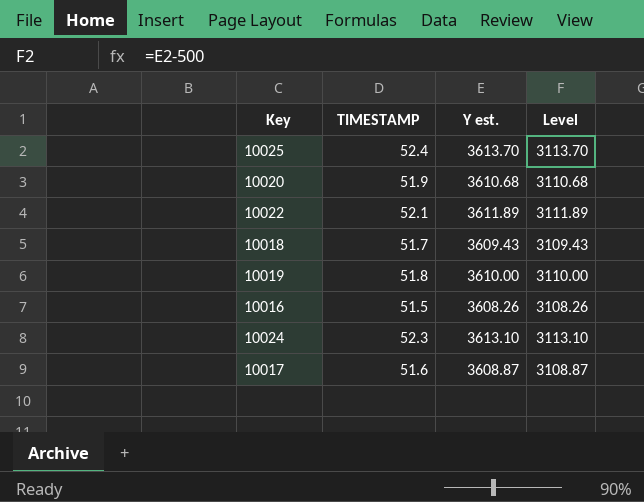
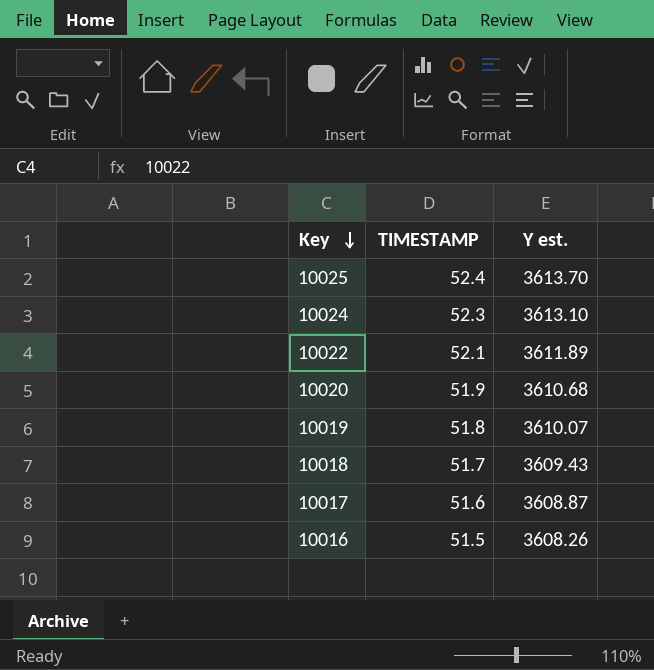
row order: none -> Key descending
column Level | formula: [Y est.] - 500 -> none
10019 | Y est.: 3610.00 -> 3610.07

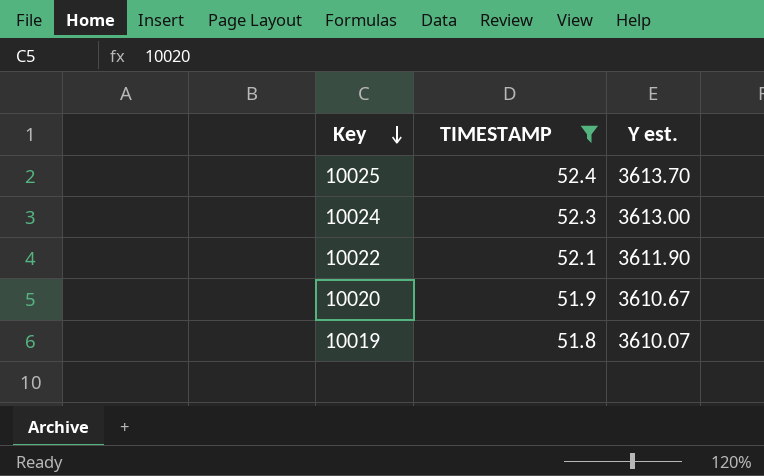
filter: none -> TIMESTAMP >= 51.8
10024 | Y est.: 3613.10 -> 3613.00
10022 | Y est.: 3611.89 -> 3611.90
10020 | Y est.: 3610.68 -> 3610.67

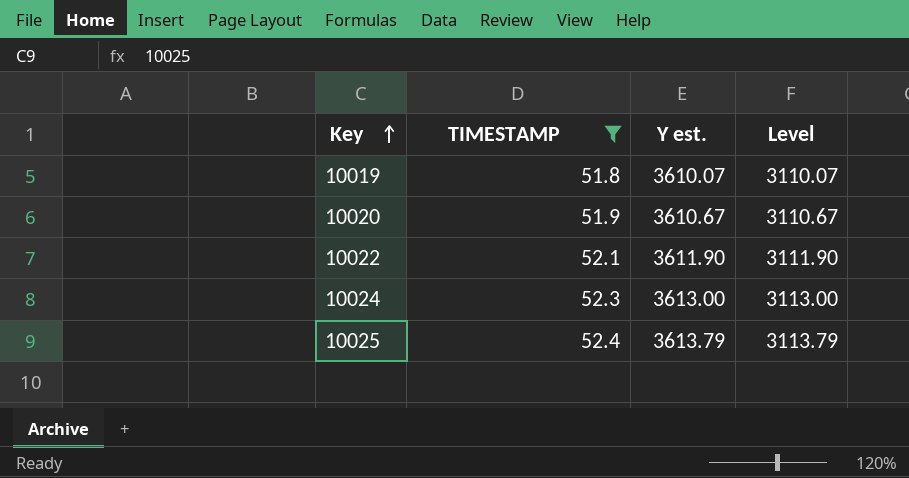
row order: Key descending -> Key ascending
column Level | formula: none -> [Y est.] - 500
10025 | Y est.: 3613.70 -> 3613.79

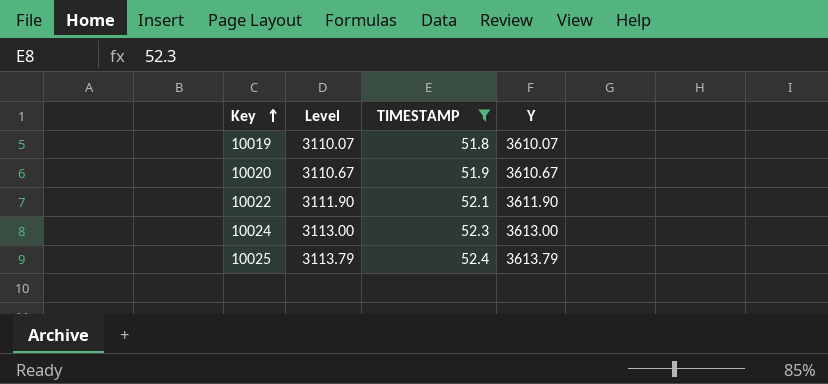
column Level | position: 4 -> 2
column name: Y est. -> Y

